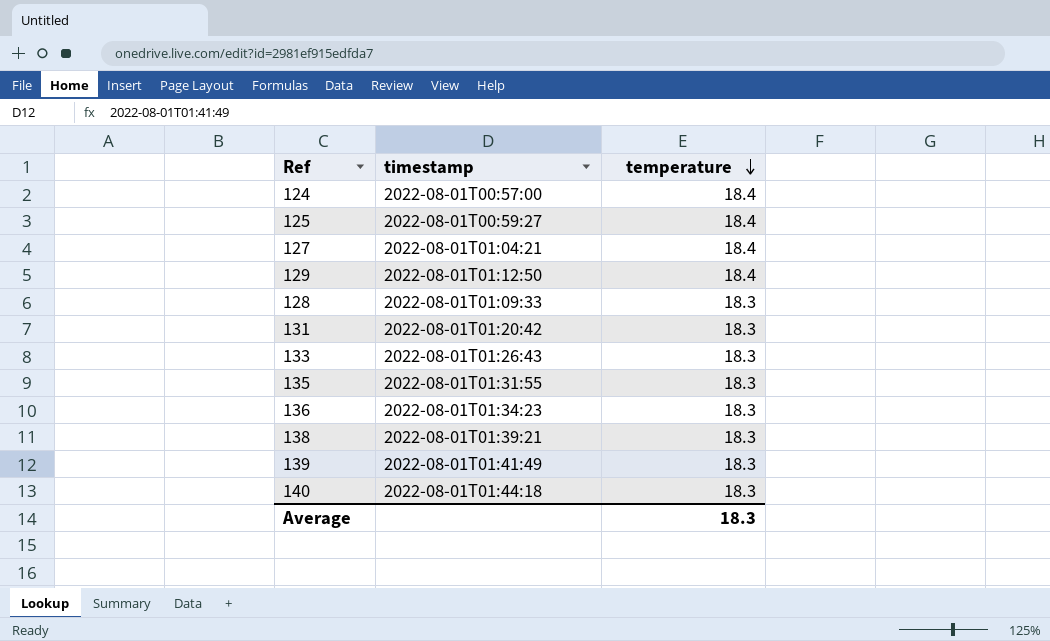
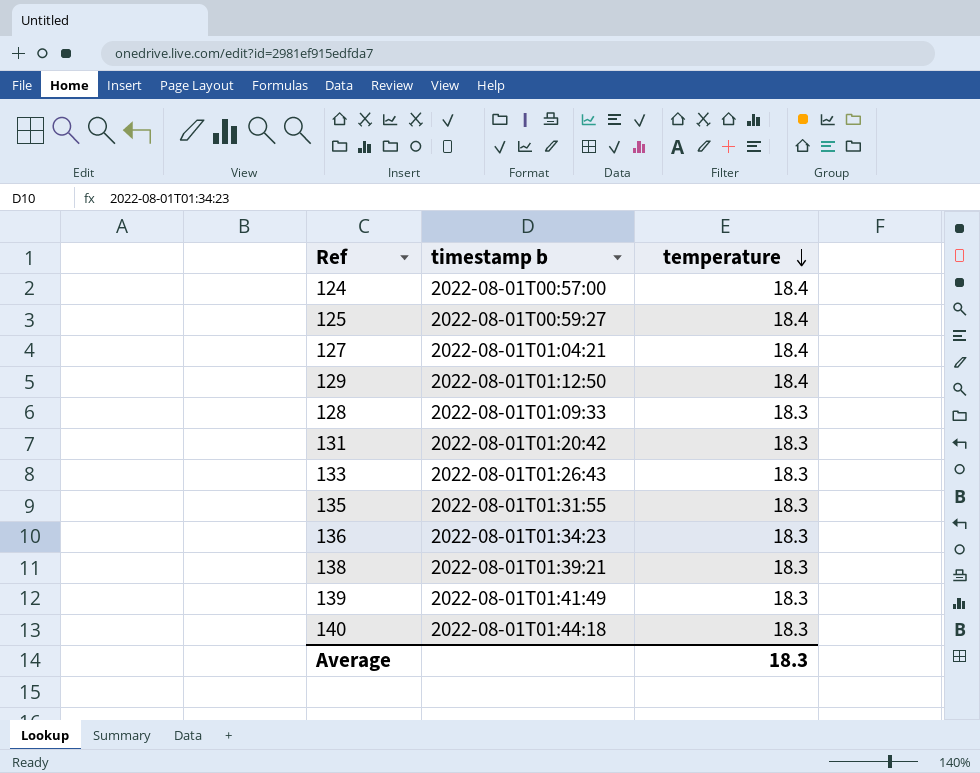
column name: timestamp -> timestamp b

